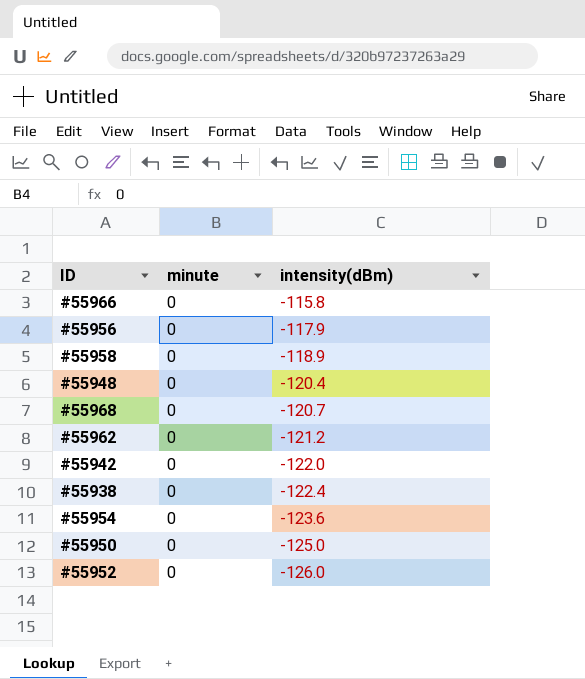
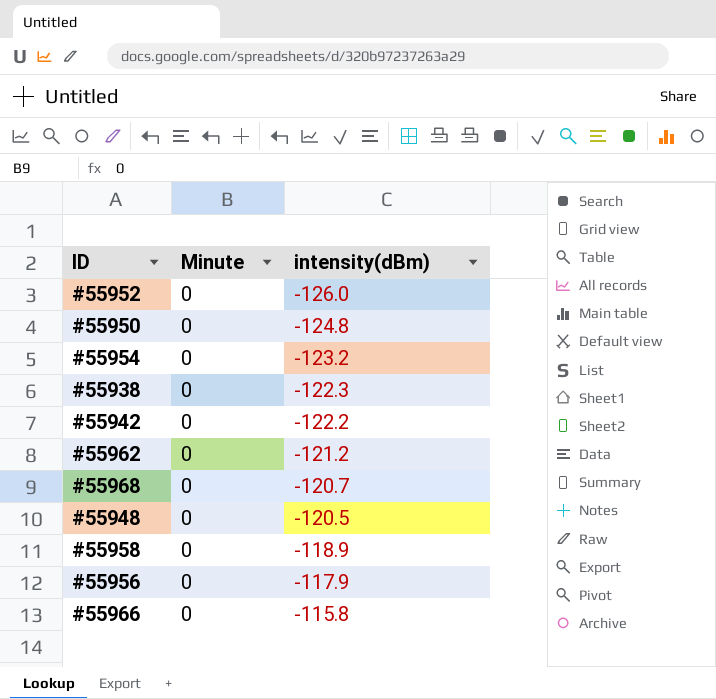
row order: intensity(dBm) descending -> intensity(dBm) ascending
column name: minute -> Minute
#55950 | intensity(dBm): -125.0 -> -124.8
#55954 | intensity(dBm): -123.6 -> -123.2
#55938 | intensity(dBm): -122.4 -> -122.3
#55942 | intensity(dBm): -122.0 -> -122.2
#55948 | intensity(dBm): -120.4 -> -120.5

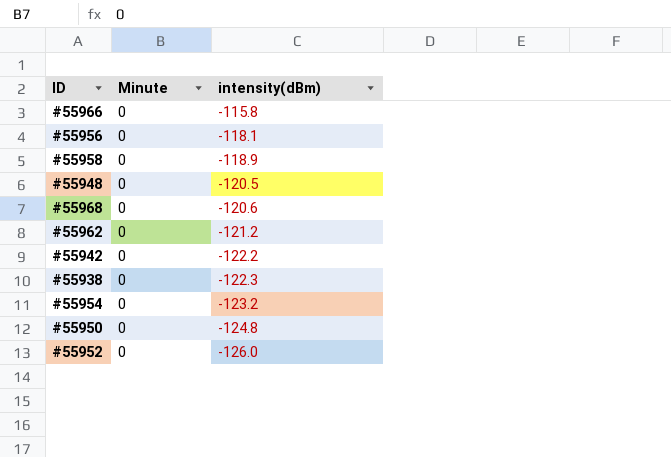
row order: intensity(dBm) ascending -> intensity(dBm) descending
#55956 | intensity(dBm): -117.9 -> -118.1
#55968 | intensity(dBm): -120.7 -> -120.6

